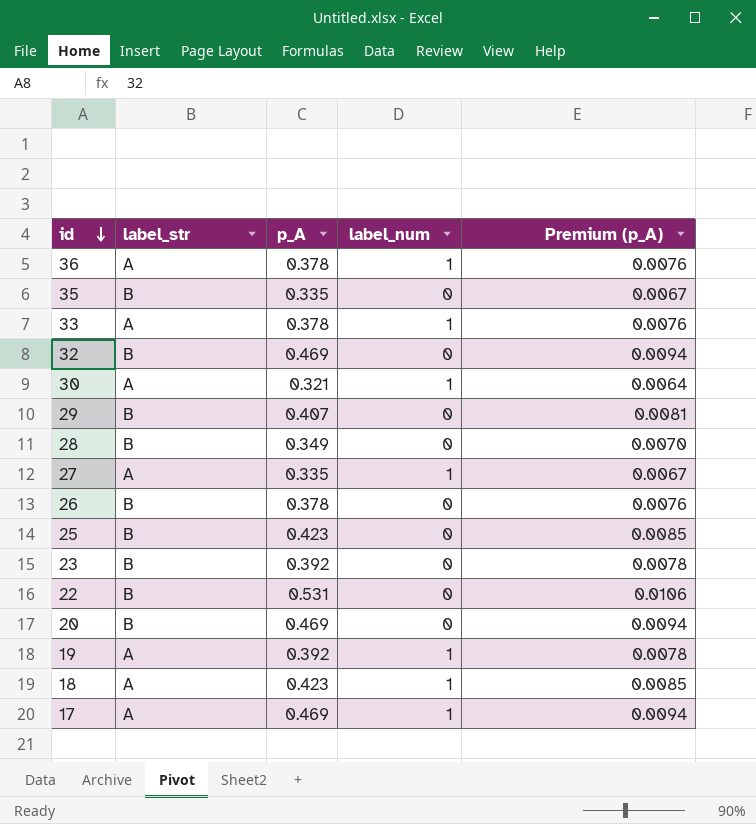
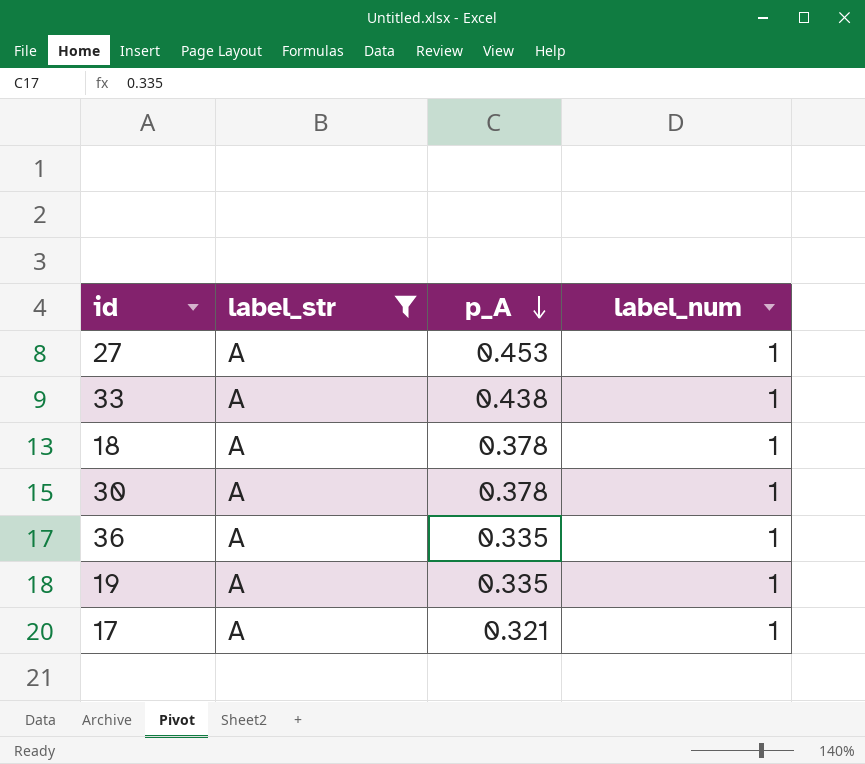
filter: none -> label_str = A
row order: id descending -> p_A descending
column Premium (p_A) | formula: [p_A] * 0.02 -> none
27 | p_A: 0.335 -> 0.453
33 | p_A: 0.378 -> 0.438
18 | p_A: 0.423 -> 0.378
30 | p_A: 0.321 -> 0.378
36 | p_A: 0.378 -> 0.335
19 | p_A: 0.392 -> 0.335
17 | p_A: 0.469 -> 0.321

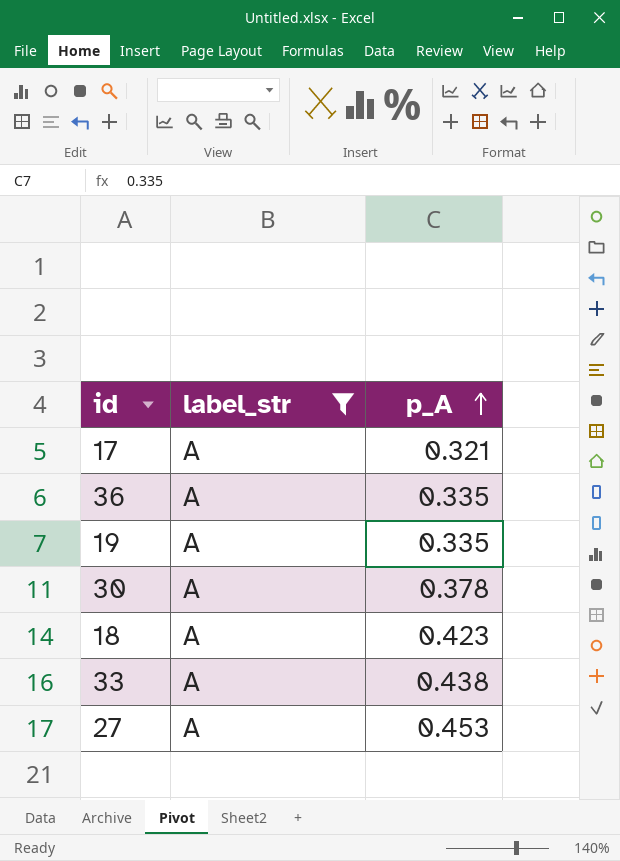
row order: p_A descending -> p_A ascending
column label_num | position: 4 -> none
18 | p_A: 0.378 -> 0.423

